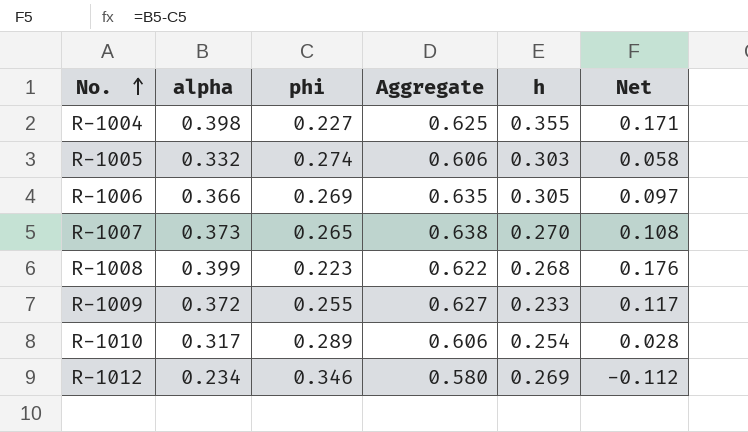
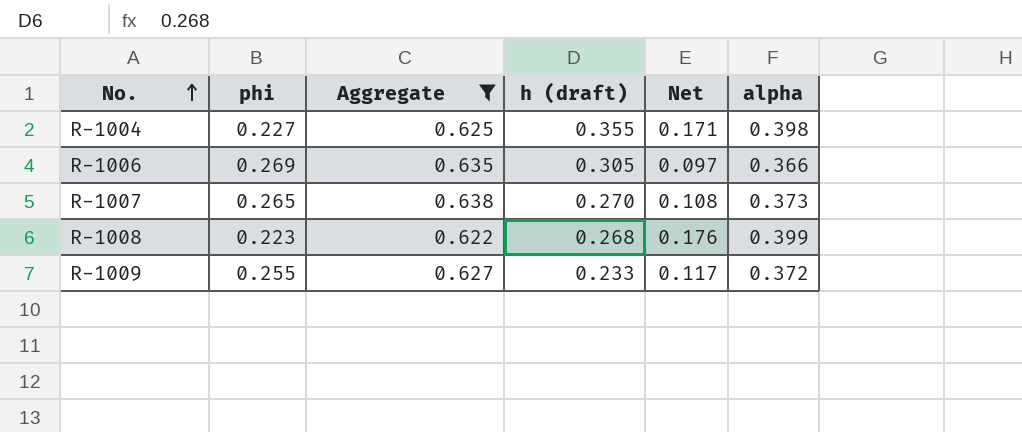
filter: none -> Aggregate >= 0.622
column name: h -> h (draft)
column alpha | position: 2 -> 6

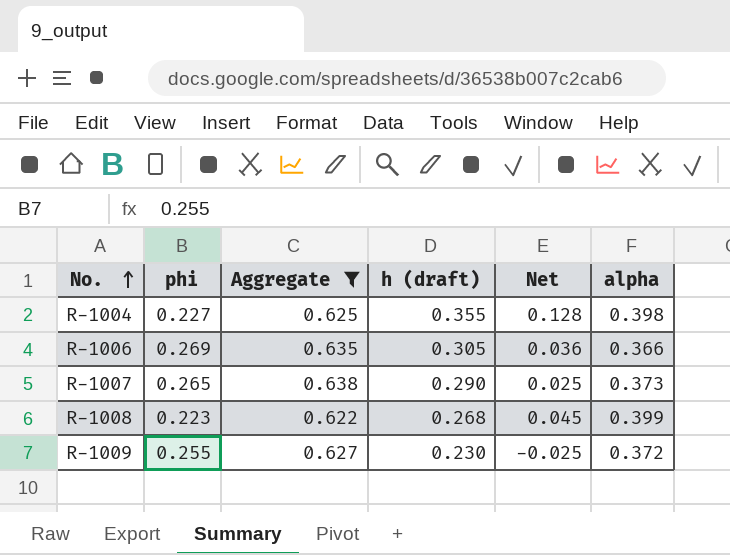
column Net | formula: [alpha] - [phi] -> [h (draft)] - [phi]
R-1007 | h (draft): 0.270 -> 0.290
R-1009 | h (draft): 0.233 -> 0.230

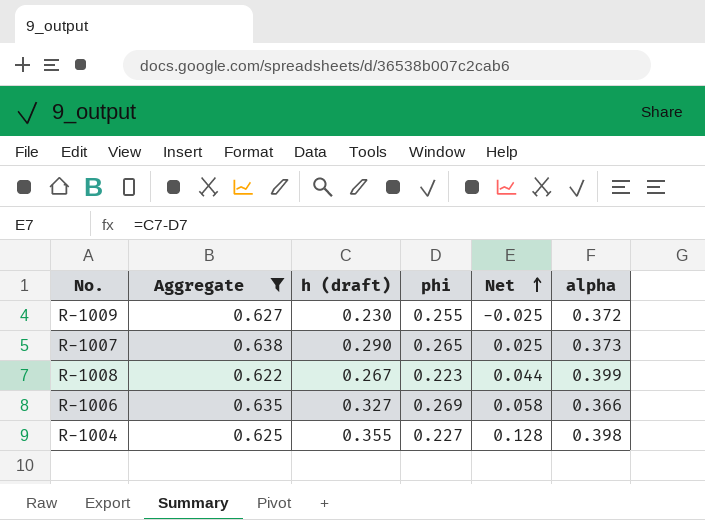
row order: No. ascending -> Net ascending
column phi | position: 2 -> 4
R-1008 | h (draft): 0.268 -> 0.267
R-1008 | Net: 0.045 -> 0.044
R-1006 | h (draft): 0.305 -> 0.327
R-1006 | Net: 0.036 -> 0.058

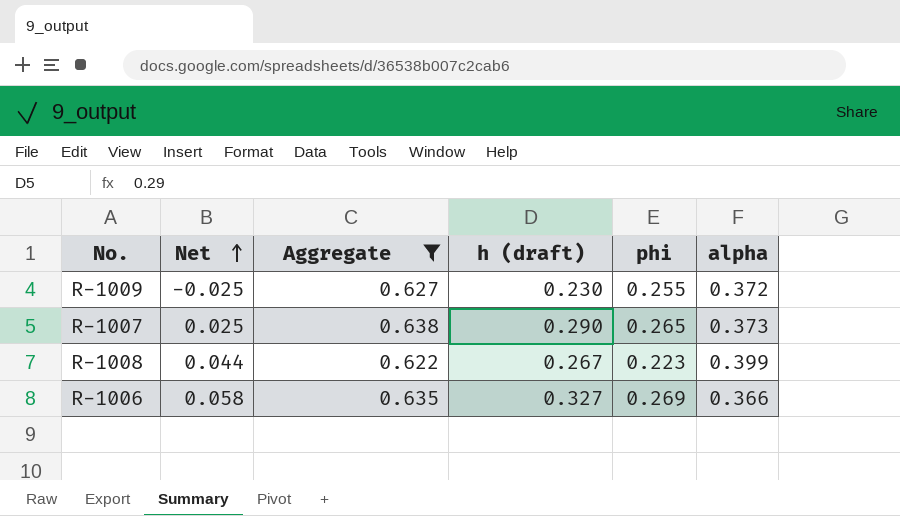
column Net | position: 5 -> 2
row R-1004: 0.625 | 0.355 | 0.227 | 0.128 | 0.398 -> none

